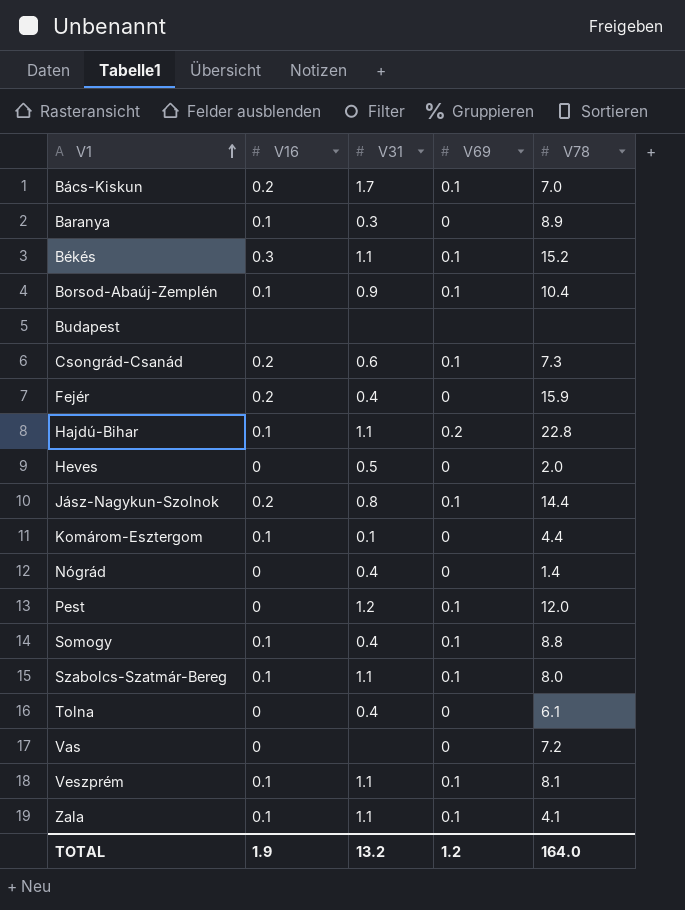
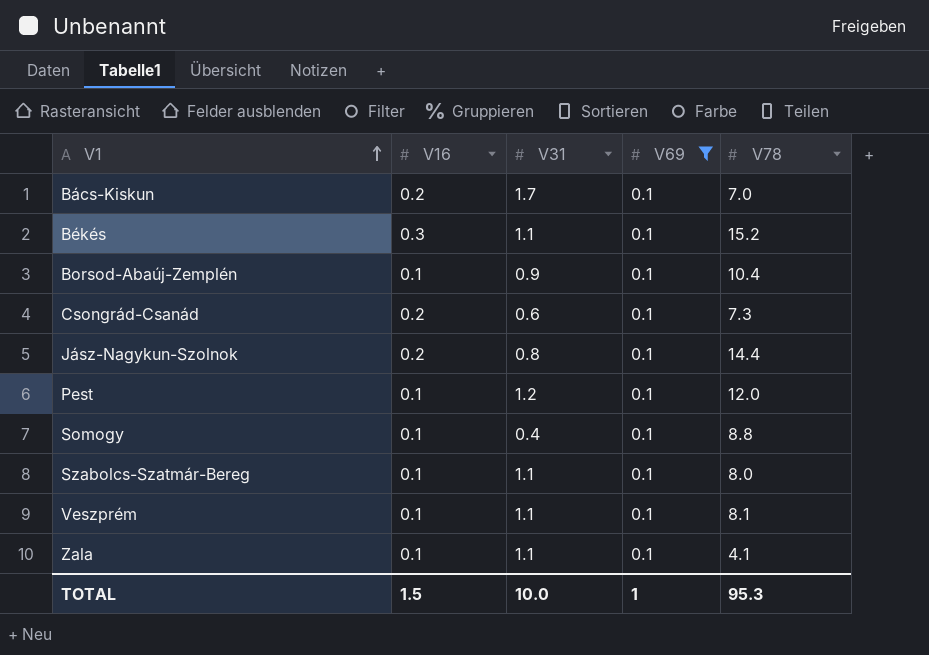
filter: none -> V69 = 0.1
Pest | V16: 0 -> 0.1
TOTAL | V16: 1.9 -> 1.5
TOTAL | V31: 13.2 -> 10.0
TOTAL | V69: 1.2 -> 1
TOTAL | V78: 164.0 -> 95.3

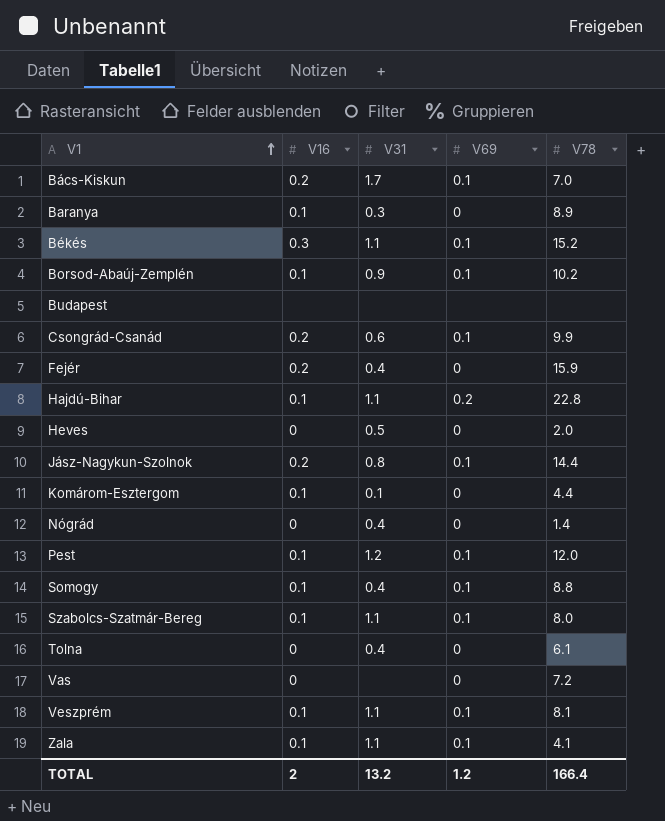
filter: V69 = 0.1 -> none
Borsod-Abaúj-Zemplén | V78: 10.4 -> 10.2
Csongrád-Csanád | V78: 7.3 -> 9.9
TOTAL | V16: 1.5 -> 2
TOTAL | V31: 10.0 -> 13.2
TOTAL | V69: 1 -> 1.2
TOTAL | V78: 95.3 -> 166.4

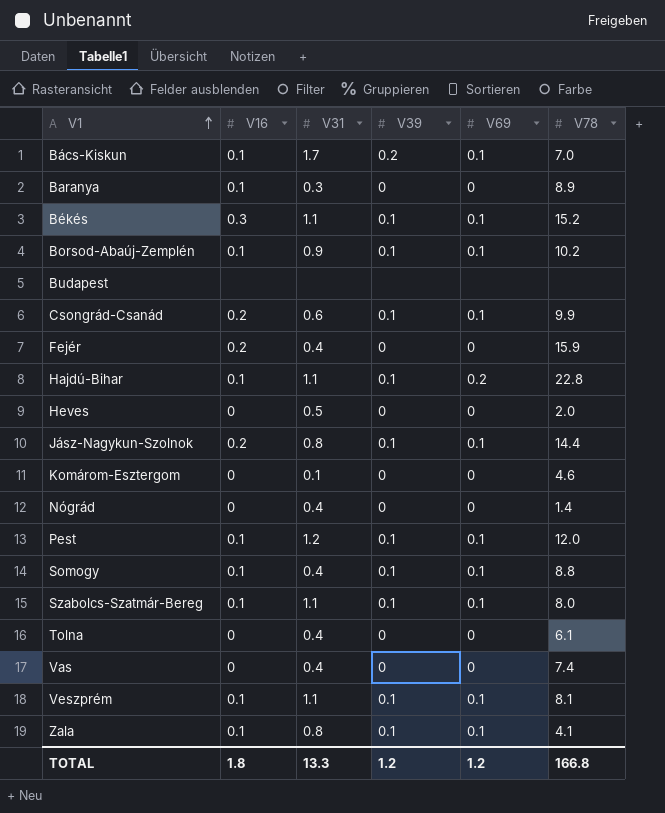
column V39 | position: none -> 4
Bács-Kiskun | V16: 0.2 -> 0.1
Komárom-Esztergom | V16: 0.1 -> 0
Komárom-Esztergom | V78: 4.4 -> 4.6
Vas | V31: none -> 0.4
Vas | V78: 7.2 -> 7.4
Zala | V31: 1.1 -> 0.8
TOTAL | V16: 2 -> 1.8
TOTAL | V31: 13.2 -> 13.3
TOTAL | V78: 166.4 -> 166.8

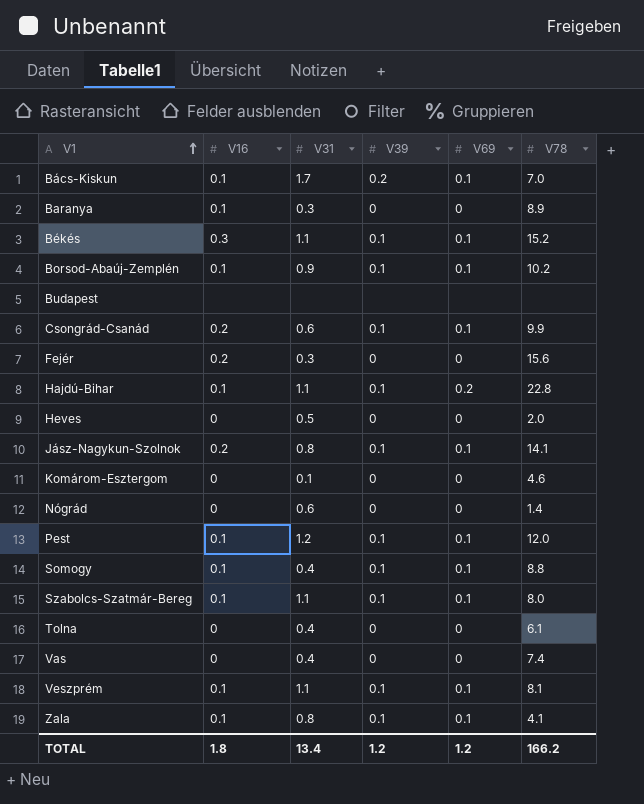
Fejér | V31: 0.4 -> 0.3
Fejér | V78: 15.9 -> 15.6
Jász-Nagykun-Szolnok | V78: 14.4 -> 14.1
Nógrád | V31: 0.4 -> 0.6
TOTAL | V31: 13.3 -> 13.4
TOTAL | V78: 166.8 -> 166.2

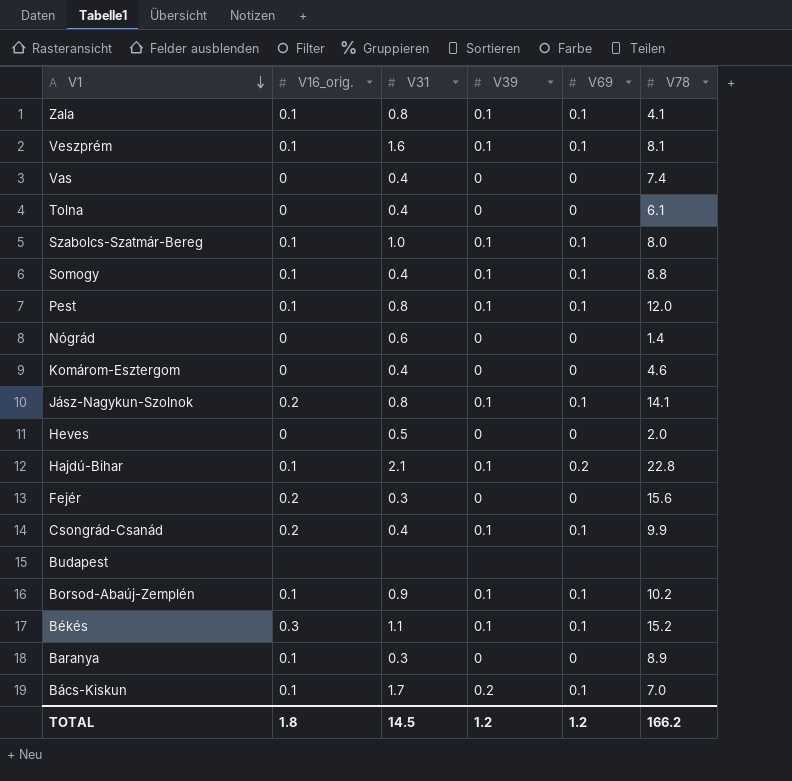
row order: V1 ascending -> V1 descending
column name: V16 -> V16_orig.
Veszprém | V31: 1.1 -> 1.6
Szabolcs-Szatmár-Bereg | V31: 1.1 -> 1.0
Pest | V31: 1.2 -> 0.8
Komárom-Esztergom | V31: 0.1 -> 0.4
Hajdú-Bihar | V31: 1.1 -> 2.1
Csongrád-Csanád | V31: 0.6 -> 0.4
TOTAL | V31: 13.4 -> 14.5

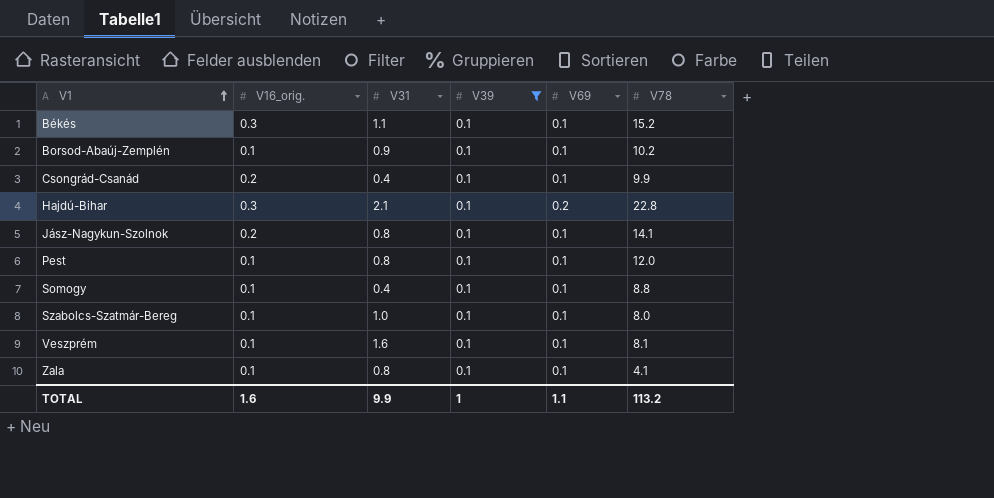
filter: none -> V39 = 0.1
row order: V1 descending -> V1 ascending
Hajdú-Bihar | V16_orig.: 0.1 -> 0.3
TOTAL | V16_orig.: 1.8 -> 1.6
TOTAL | V31: 14.5 -> 9.9
TOTAL | V39: 1.2 -> 1
TOTAL | V69: 1.2 -> 1.1
TOTAL | V78: 166.2 -> 113.2

